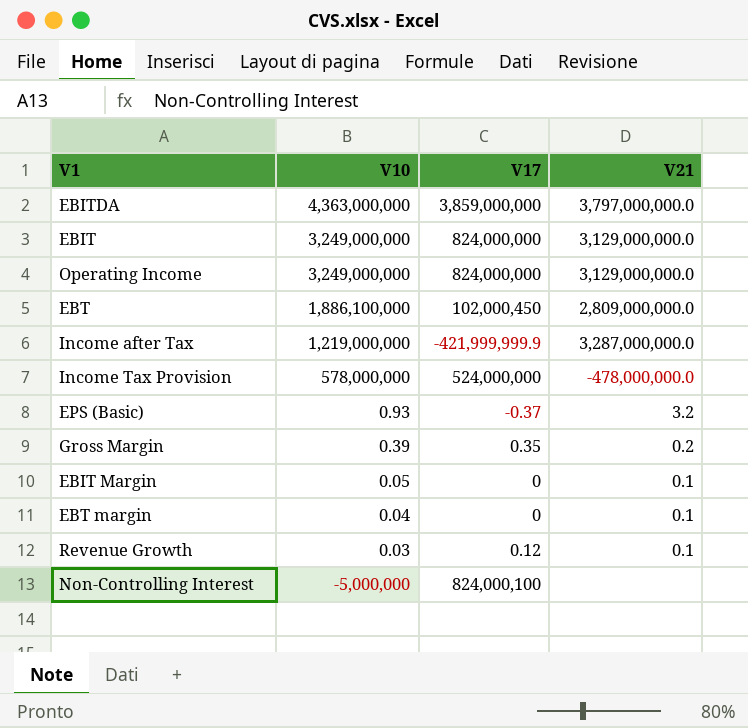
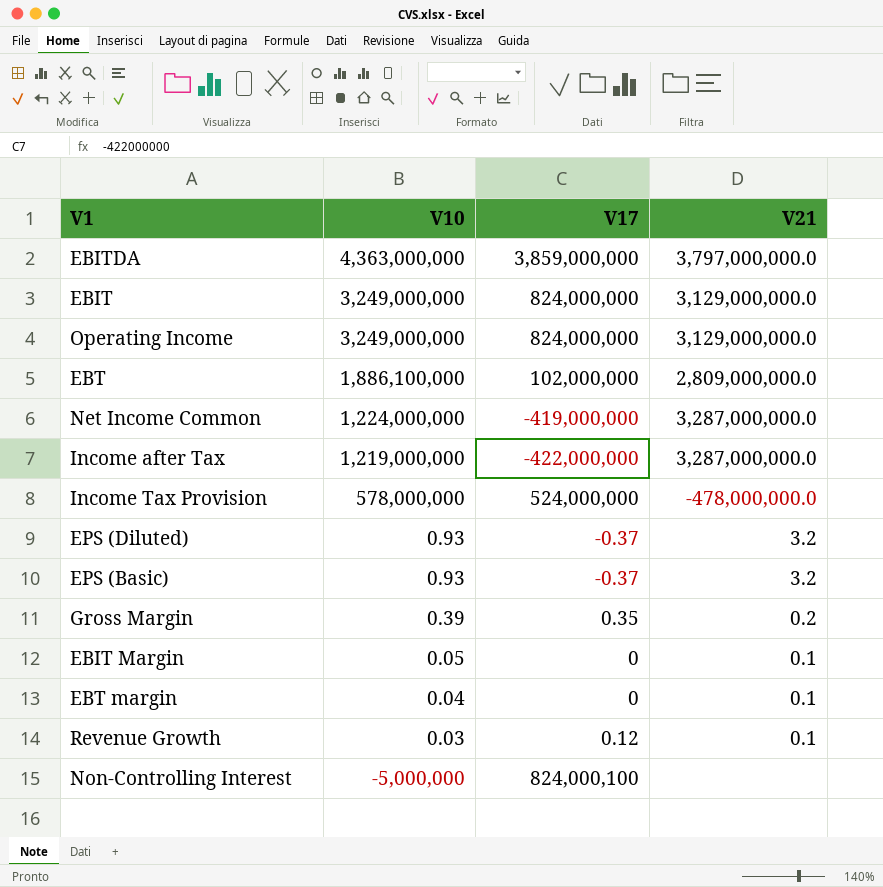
EBT | V17: 102,000,450 -> 102,000,000
row Net Income Common: none -> 1,224,000,000 | -419,000,000 | 3,287,000,000.0
Income after Tax | V17: -421,999,999.9 -> -422,000,000
row EPS (Diluted): none -> 0.93 | -0.37 | 3.2

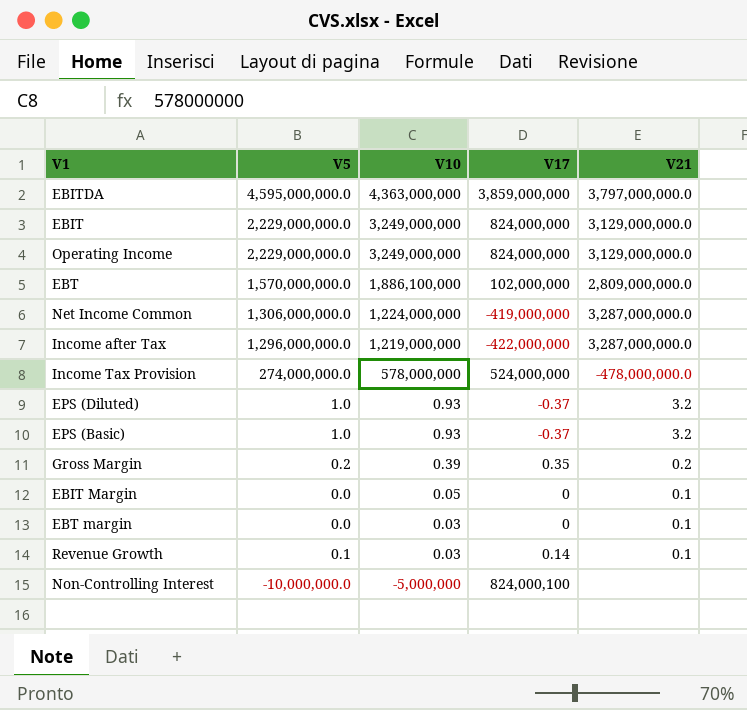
column V5 | position: none -> 2
EBT margin | V10: 0.04 -> 0.03
Revenue Growth | V17: 0.12 -> 0.14

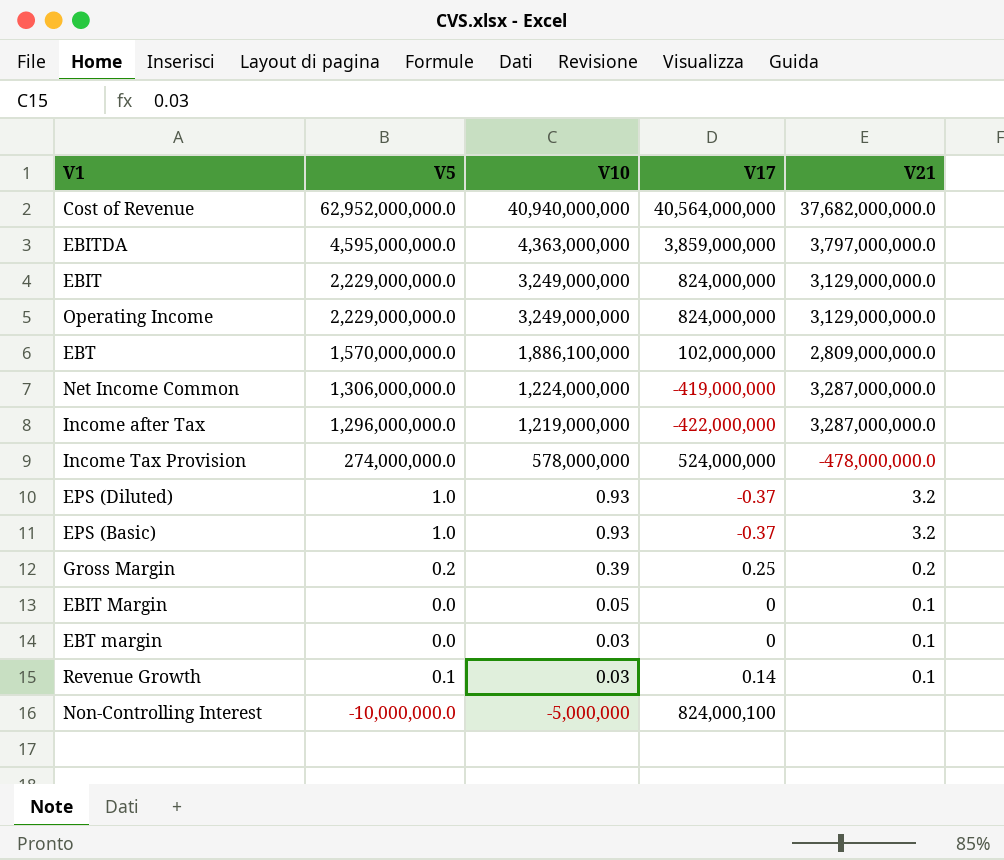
row Cost of Revenue: none -> 62,952,000,000.0 | 40,940,000,000 | 40,564,000,000 | 37,682,000,000.0
Gross Margin | V17: 0.35 -> 0.25

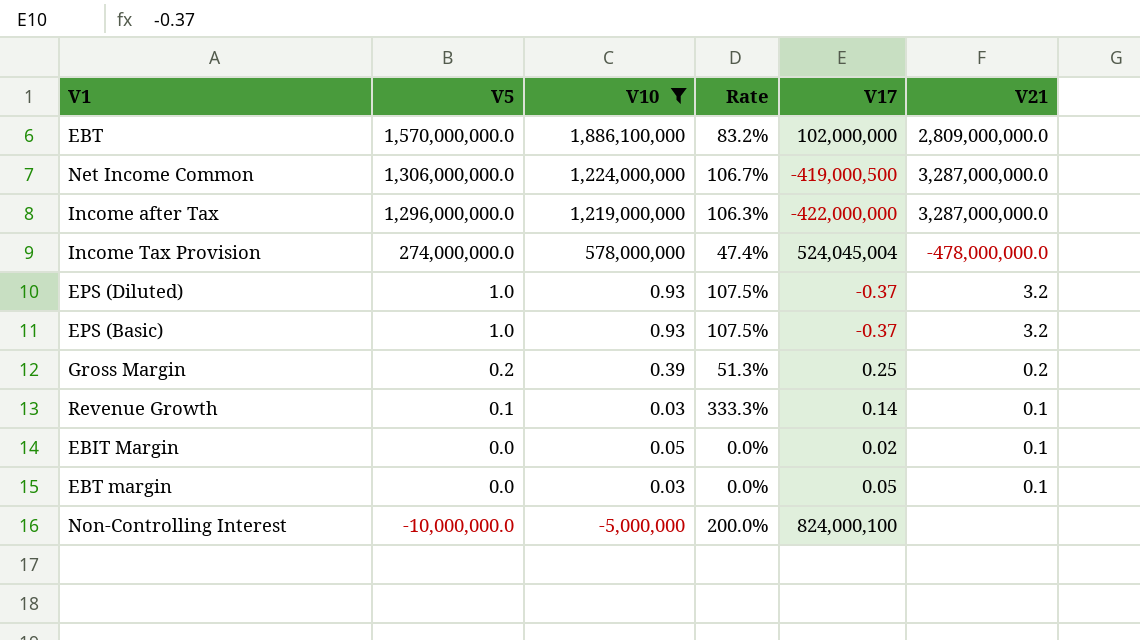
filter: none -> V10 <= 1,886,100,000
row order: V10 descending -> V5 descending
column Rate | formula: none -> [V5] / [V10]
Net Income Common | V17: -419,000,000 -> -419,000,500
Income Tax Provision | V17: 524,000,000 -> 524,045,004
EBIT Margin | V17: 0 -> 0.02
EBT margin | V17: 0 -> 0.05

